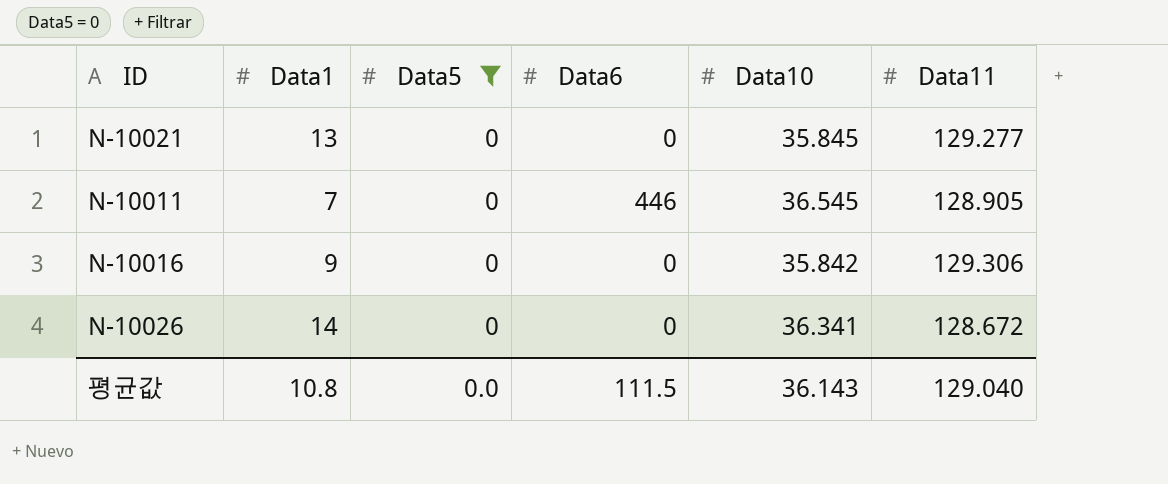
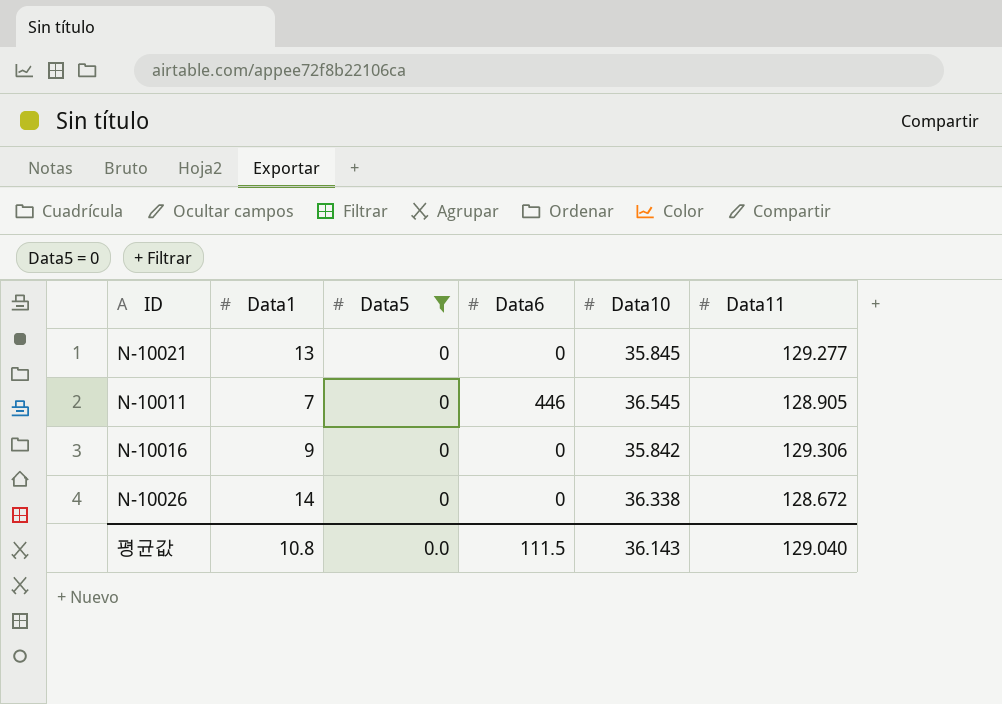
N-10026 | Data10: 36.341 -> 36.338

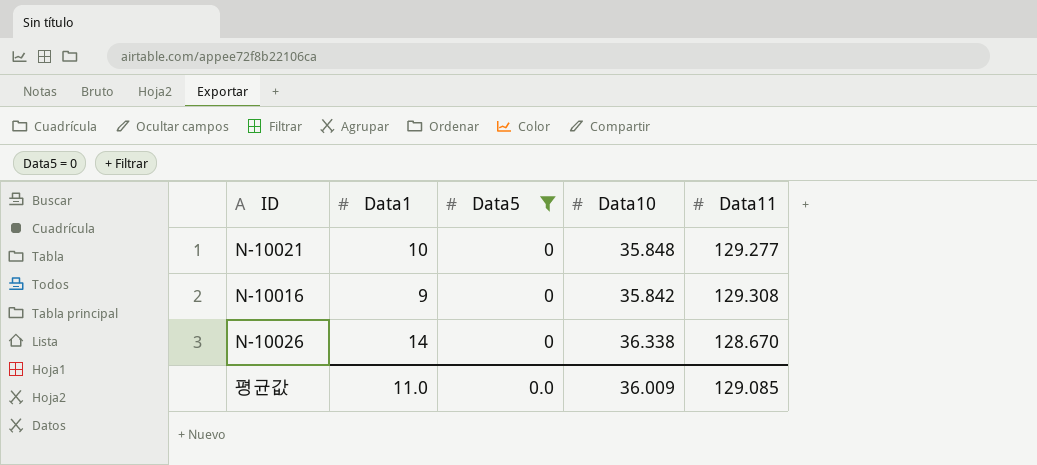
column Data6 | position: 4 -> none
row N-10011: 7 | 0 | 446 | 36.545 | 128.905 -> none
N-10021 | Data1: 13 -> 10
N-10021 | Data10: 35.845 -> 35.848
N-10016 | Data11: 129.306 -> 129.308
N-10026 | Data11: 128.672 -> 128.670
평균값 | Data1: 10.8 -> 11.0
평균값 | Data10: 36.143 -> 36.009
평균값 | Data11: 129.040 -> 129.085

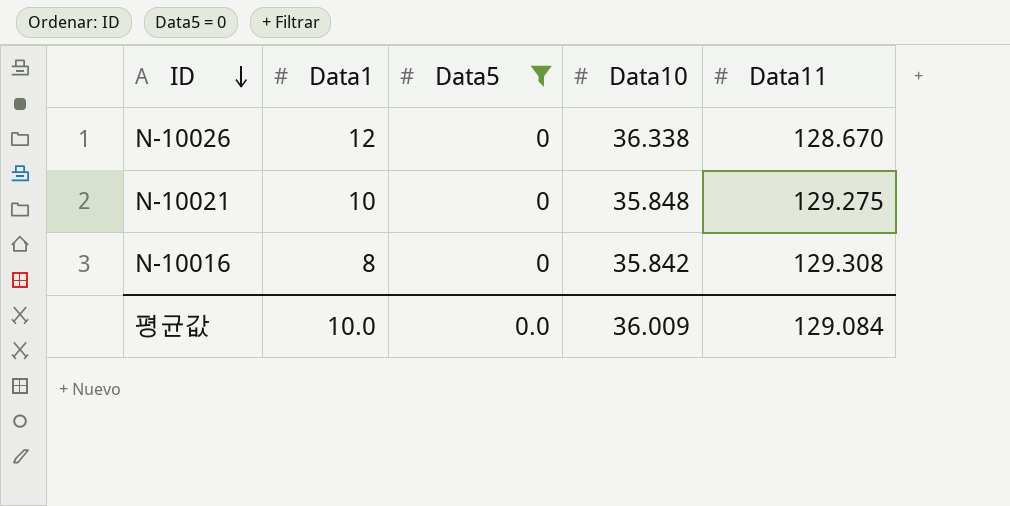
row order: none -> ID descending
N-10026 | Data1: 14 -> 12
N-10021 | Data11: 129.277 -> 129.275
N-10016 | Data1: 9 -> 8
평균값 | Data1: 11.0 -> 10.0
평균값 | Data11: 129.085 -> 129.084

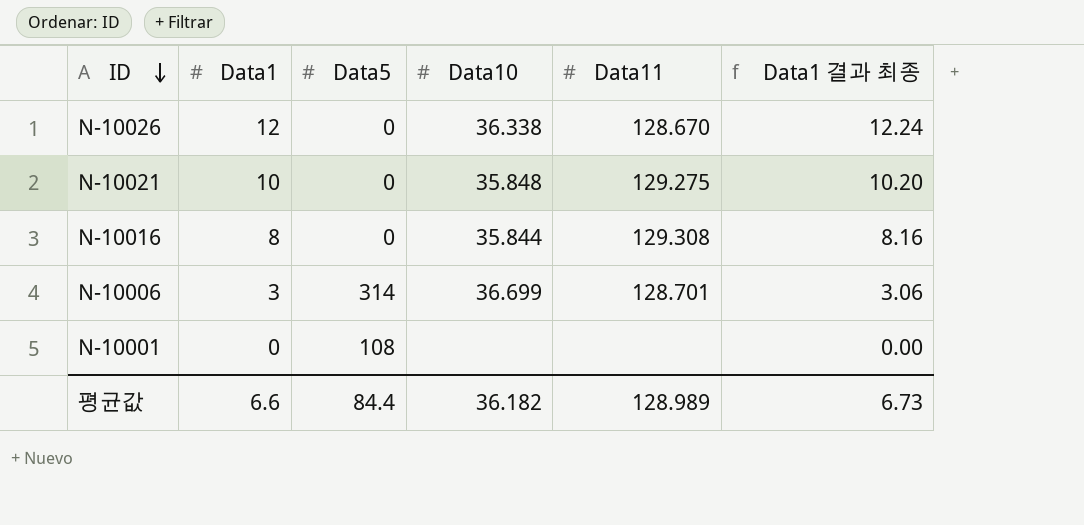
filter: Data5 = 0 -> none
column Data1 결과 최종 | formula: none -> [Data1] * 1.02
N-10016 | Data10: 35.842 -> 35.844
평균값 | Data1: 10.0 -> 6.6
평균값 | Data5: 0.0 -> 84.4
평균값 | Data10: 36.009 -> 36.182
평균값 | Data11: 129.084 -> 128.989

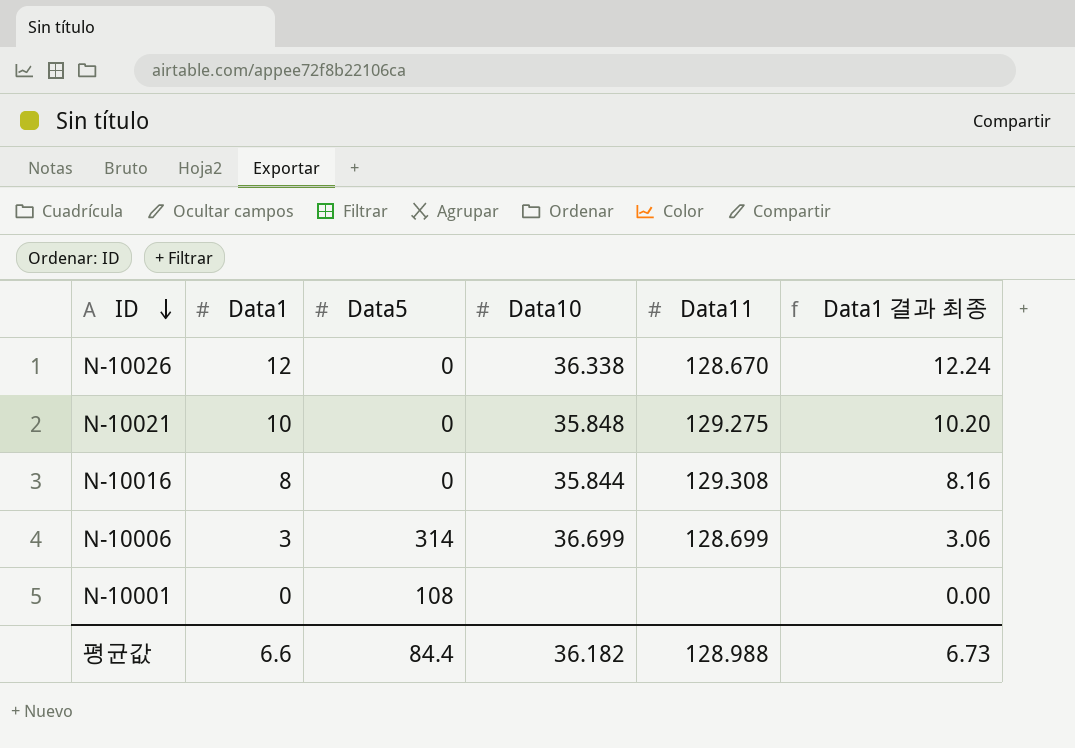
N-10006 | Data11: 128.701 -> 128.699
평균값 | Data11: 128.989 -> 128.988

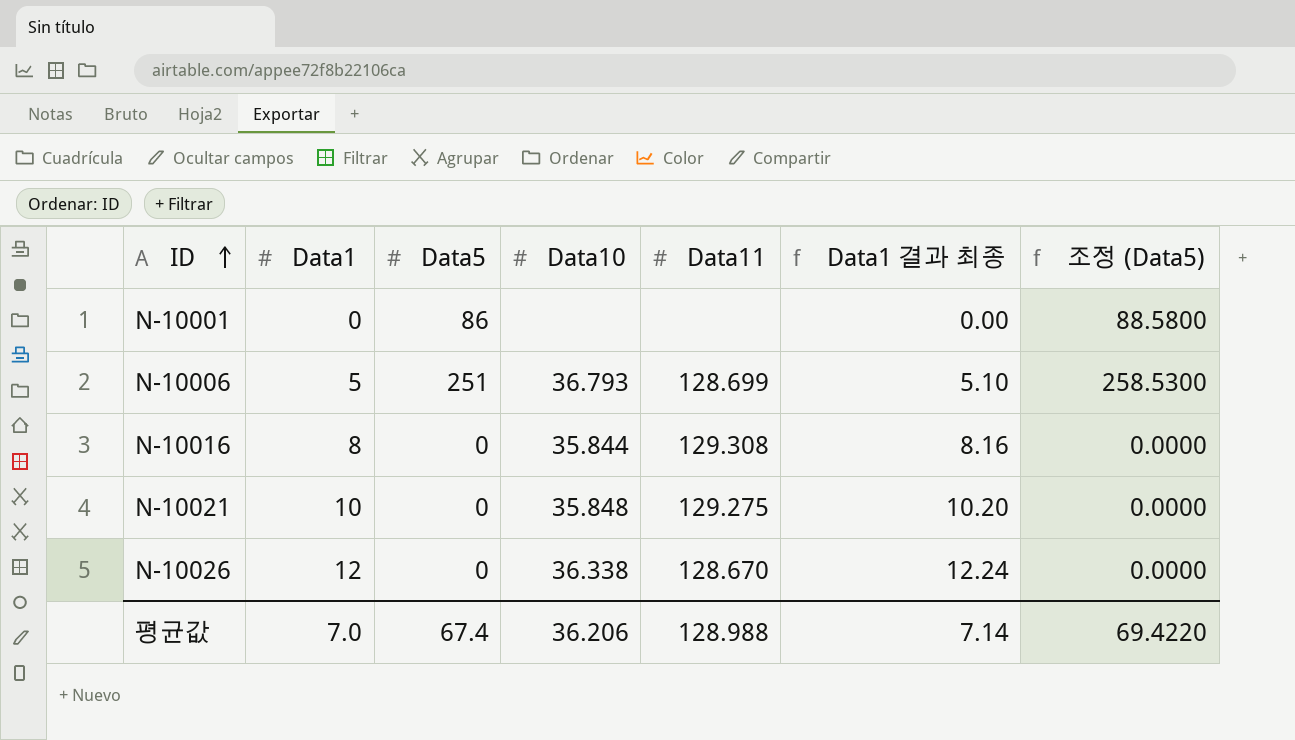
row order: ID descending -> ID ascending
column 조정 (Data5) | formula: none -> [Data5] * 1.03
N-10001 | Data5: 108 -> 86
N-10006 | Data1: 3 -> 5
N-10006 | Data5: 314 -> 251
N-10006 | Data10: 36.699 -> 36.793
N-10006 | Data1 결과 최종: 3.06 -> 5.10
평균값 | Data1: 6.6 -> 7.0
평균값 | Data5: 84.4 -> 67.4
평균값 | Data10: 36.182 -> 36.206
평균값 | Data1 결과 최종: 6.73 -> 7.14

